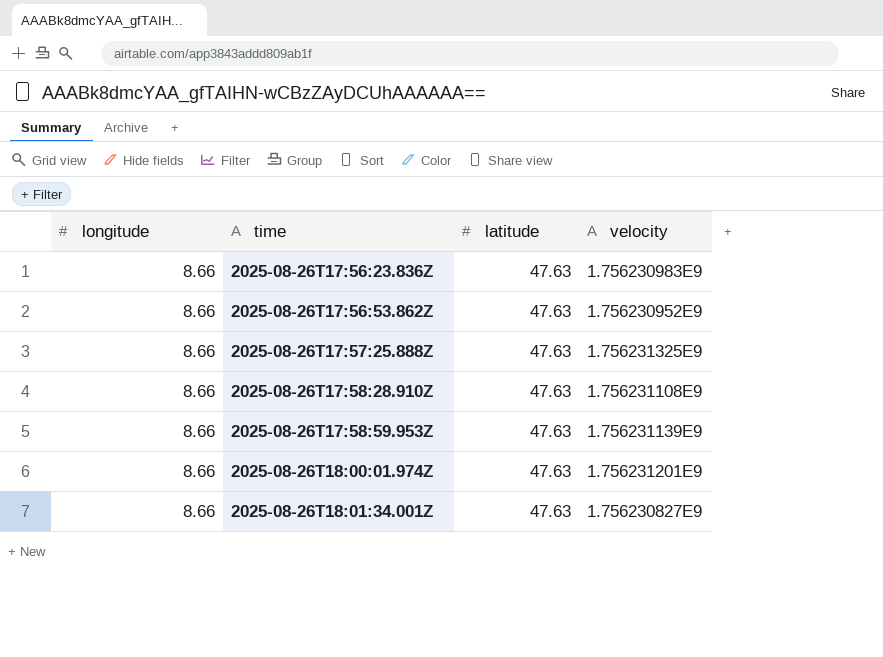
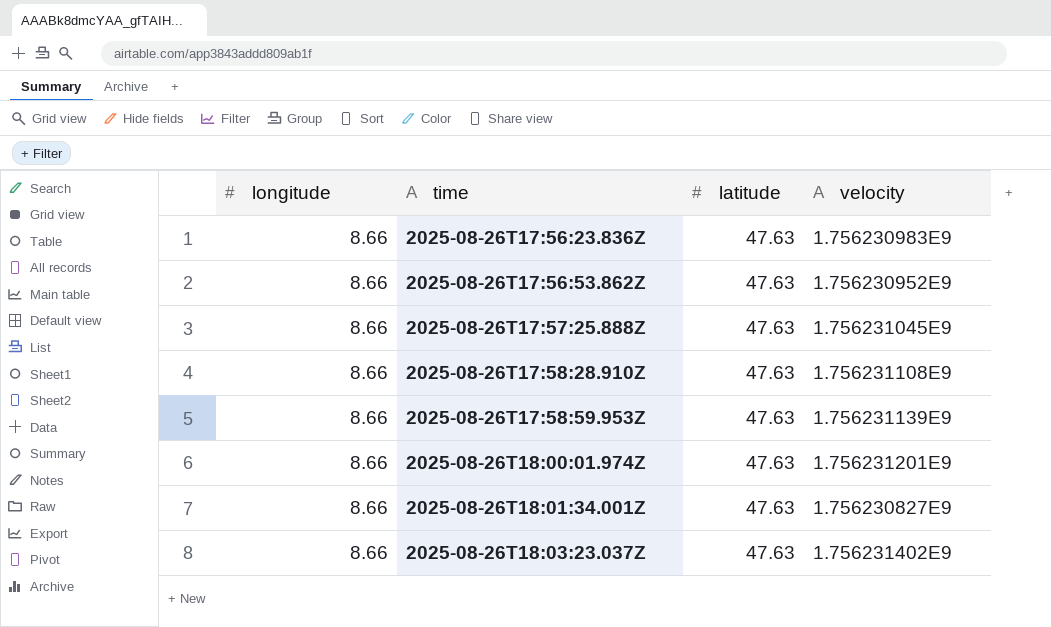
2025-08-26T17:57:25.888Z | velocity: 1.756231325E9 -> 1.756231045E9
row 2025-08-26T18:03:23.037Z: none -> 8.66 | 47.63 | 1.756231402E9

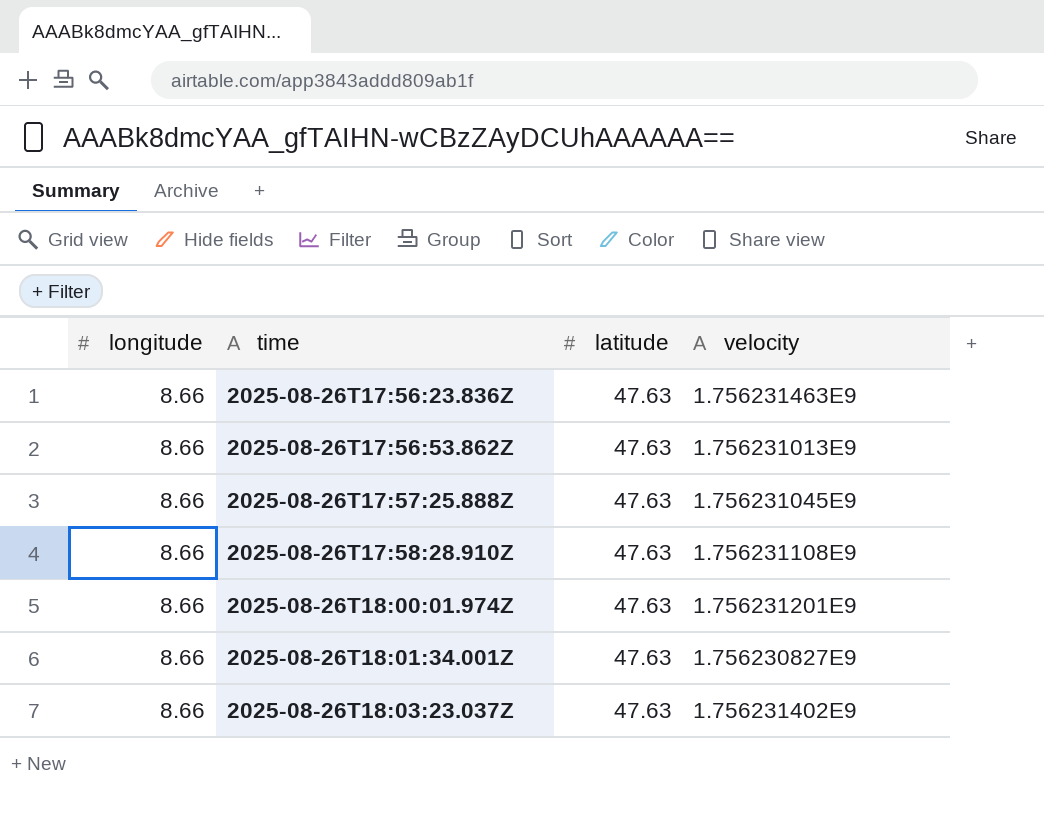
row 2025-08-26T17:58:59.953Z: 8.66 | 47.63 | 1.756231139E9 -> none
2025-08-26T17:56:23.836Z | velocity: 1.756230983E9 -> 1.756231463E9
2025-08-26T17:56:53.862Z | velocity: 1.756230952E9 -> 1.756231013E9

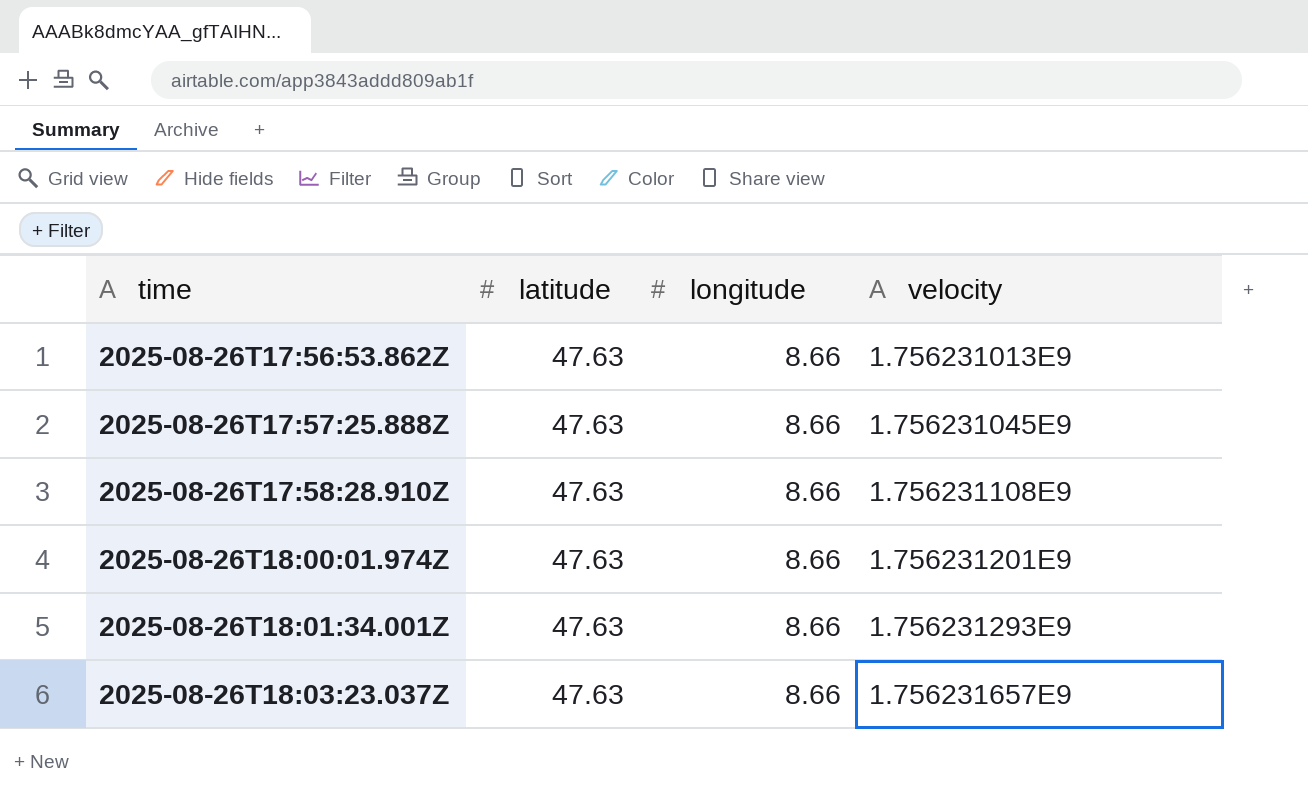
column longitude | position: 1 -> 3
row 2025-08-26T17:56:23.836Z: 8.66 | 47.63 | 1.756231463E9 -> none
2025-08-26T18:01:34.001Z | velocity: 1.756230827E9 -> 1.756231293E9
2025-08-26T18:03:23.037Z | velocity: 1.756231402E9 -> 1.756231657E9

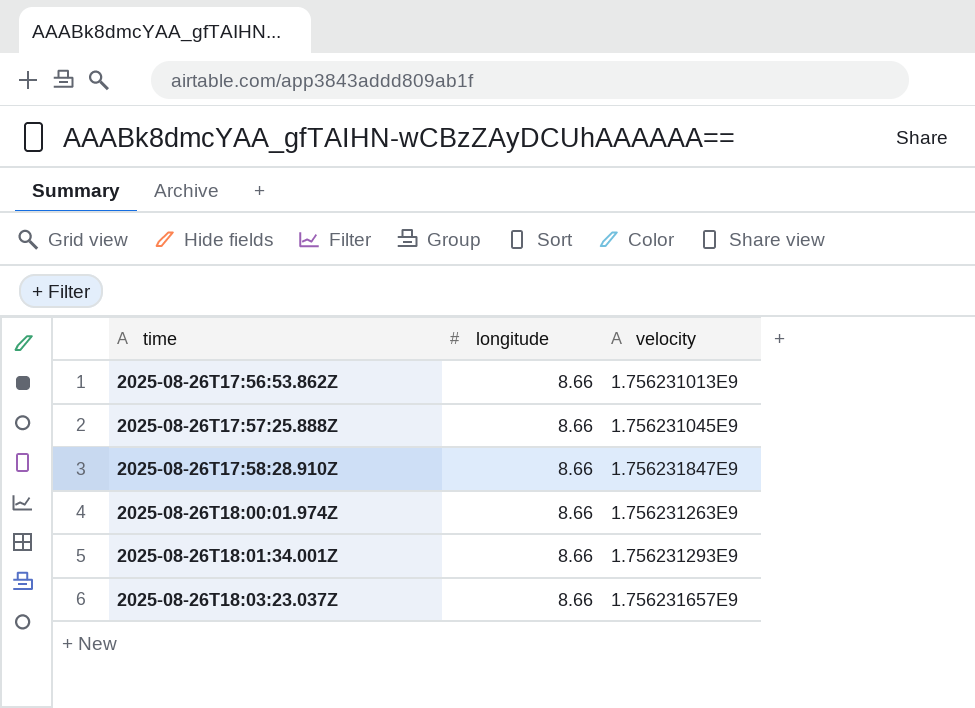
column latitude | position: 2 -> none
2025-08-26T17:58:28.910Z | velocity: 1.756231108E9 -> 1.756231847E9
2025-08-26T18:00:01.974Z | velocity: 1.756231201E9 -> 1.756231263E9

